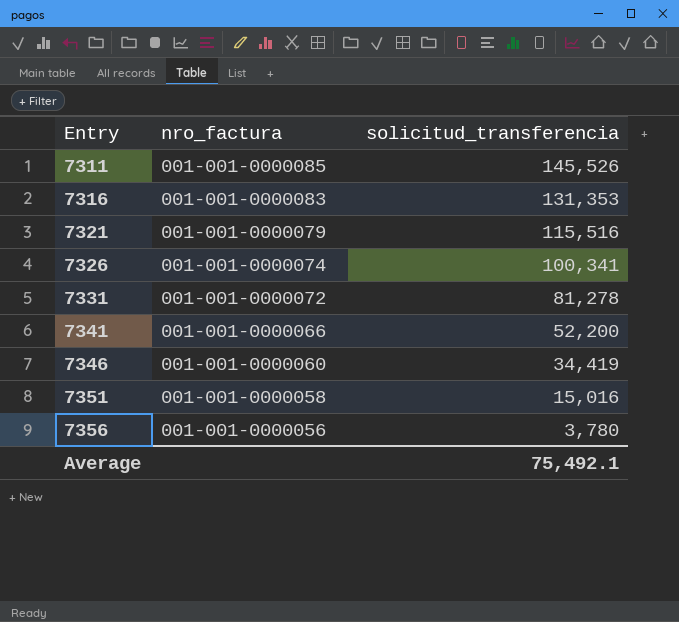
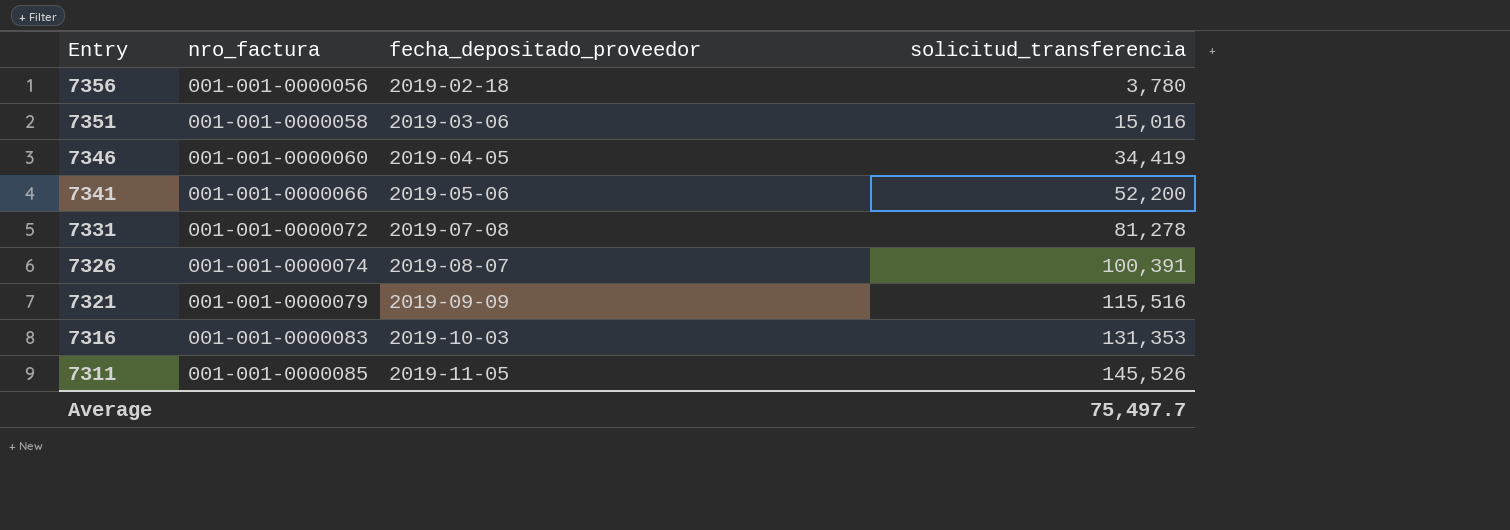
row order: Entry ascending -> Entry descending
column fecha_depositado_proveedor | position: none -> 3
7326 | solicitud_transferencia: 100,341 -> 100,391
Average | solicitud_transferencia: 75,492.1 -> 75,497.7

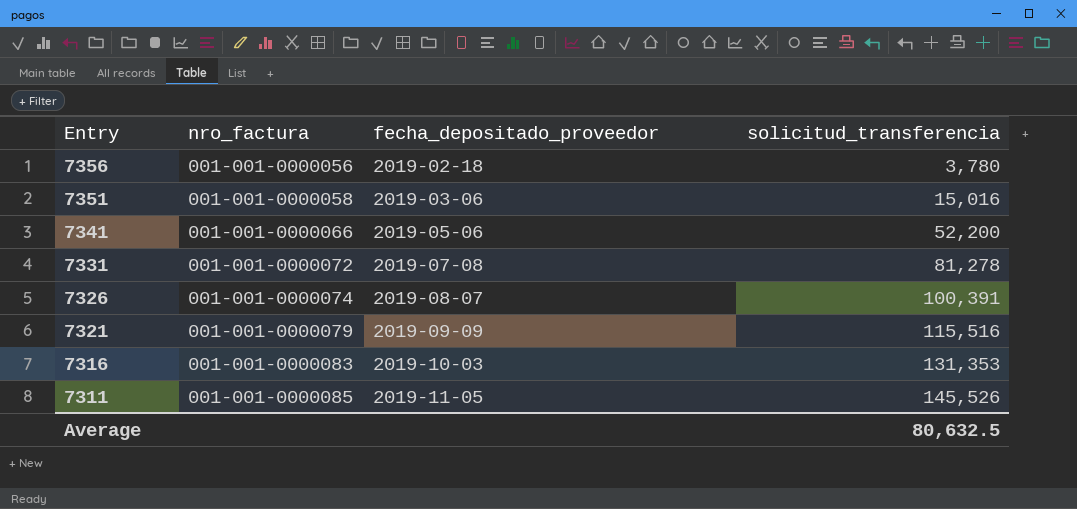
row 7346: 001-001-0000060 | 2019-04-05 | 34,419 -> none
Average | solicitud_transferencia: 75,497.7 -> 80,632.5

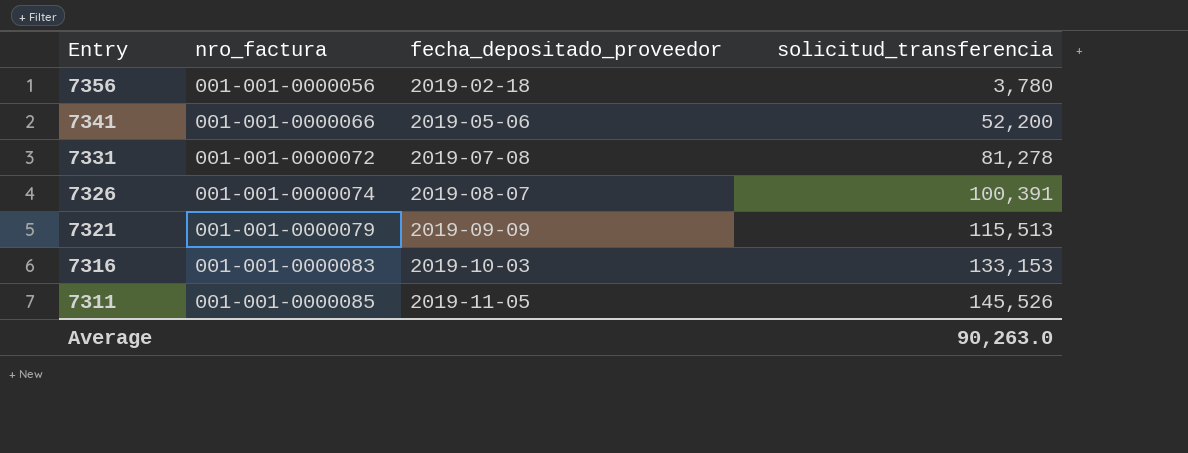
row 7351: 001-001-0000058 | 2019-03-06 | 15,016 -> none
7321 | solicitud_transferencia: 115,516 -> 115,513
7316 | solicitud_transferencia: 131,353 -> 133,153
Average | solicitud_transferencia: 80,632.5 -> 90,263.0

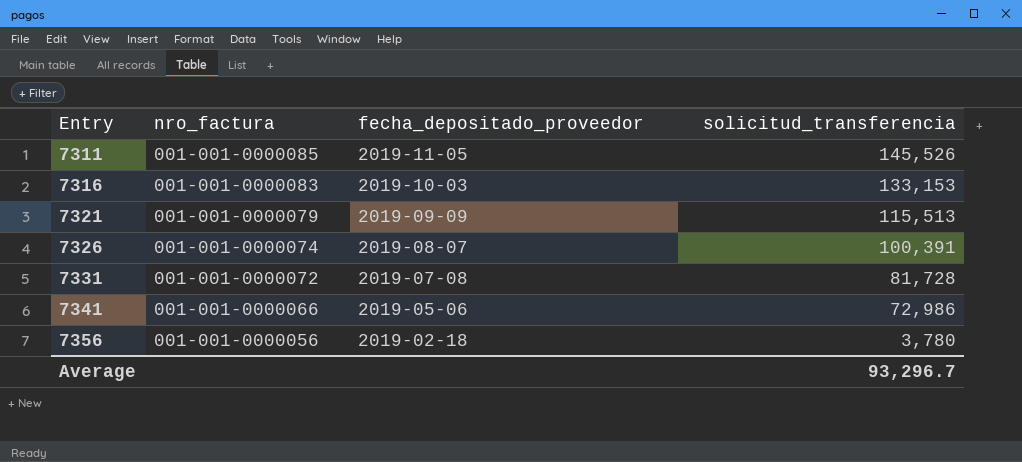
row order: Entry descending -> Entry ascending
7331 | solicitud_transferencia: 81,278 -> 81,728
7341 | solicitud_transferencia: 52,200 -> 72,986
Average | solicitud_transferencia: 90,263.0 -> 93,296.7

